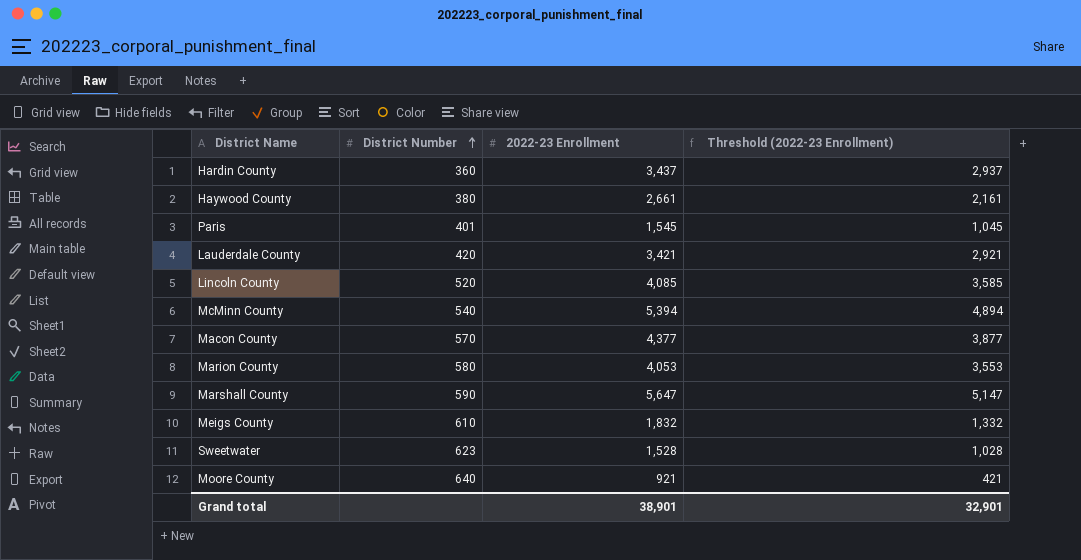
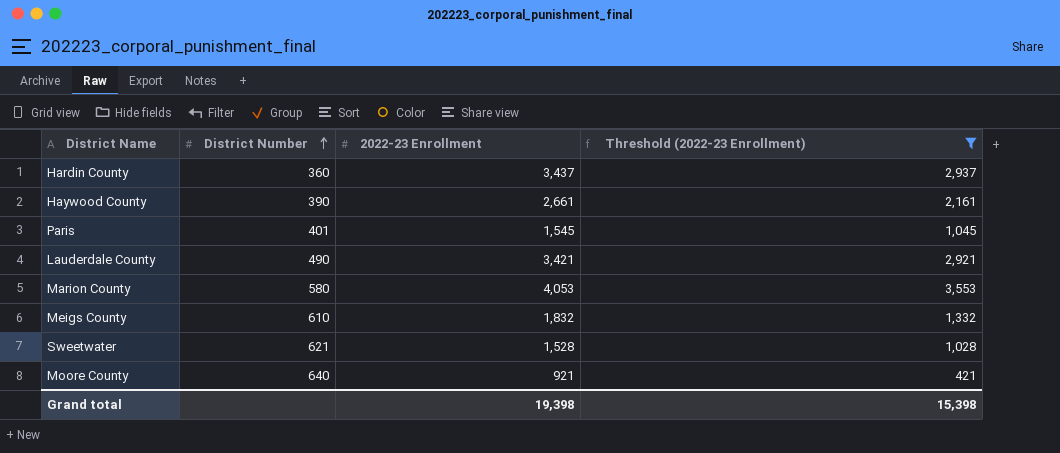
filter: none -> Threshold (2022-23 Enrollment) <= 3,553
Haywood County | District Number: 380 -> 390
Lauderdale County | District Number: 420 -> 490
Sweetwater | District Number: 623 -> 621
Grand total | 2022-23 Enrollment: 38,901 -> 19,398
Grand total | Threshold (2022-23 Enrollment): 32,901 -> 15,398

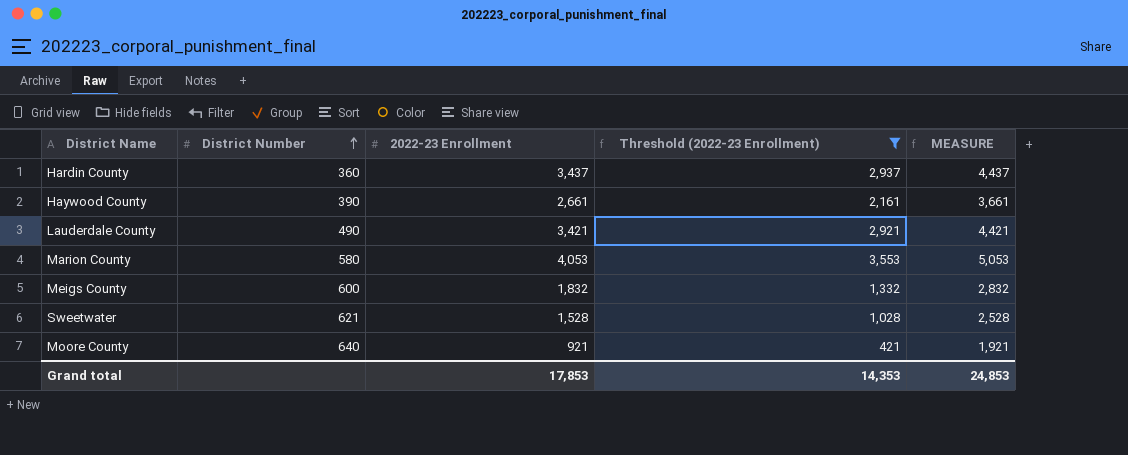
column MEASURE | formula: none -> [2022-23 Enrollment] + 1000
row Paris: 401 | 1,545 | 1,045 -> none
Meigs County | District Number: 610 -> 600
Grand total | 2022-23 Enrollment: 19,398 -> 17,853
Grand total | Threshold (2022-23 Enrollment): 15,398 -> 14,353

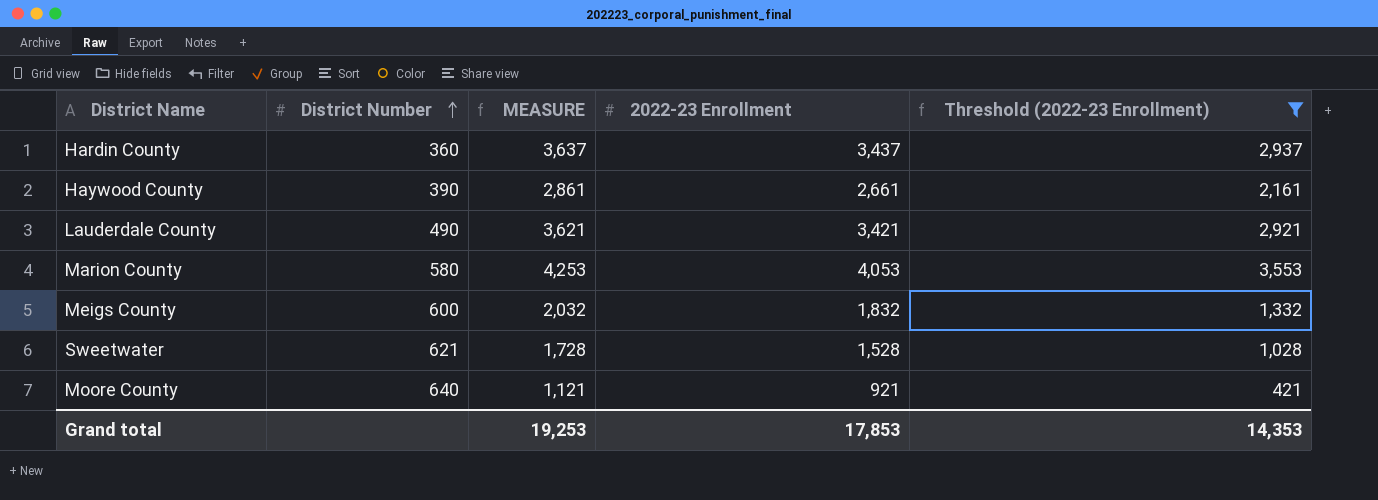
column MEASURE | formula: [2022-23 Enrollment] + 1000 -> [2022-23 Enrollment] + 200
column MEASURE | position: 5 -> 3
Grand total | MEASURE: 24,853 -> 19,253

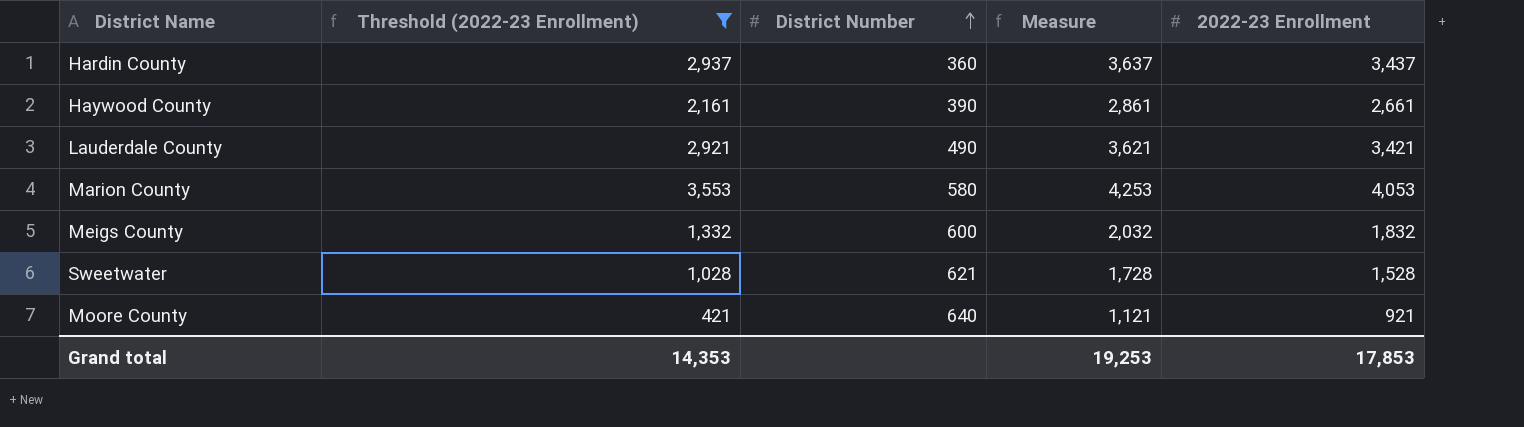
column Threshold (2022-23 Enrollment) | position: 5 -> 2
column name: MEASURE -> Measure

